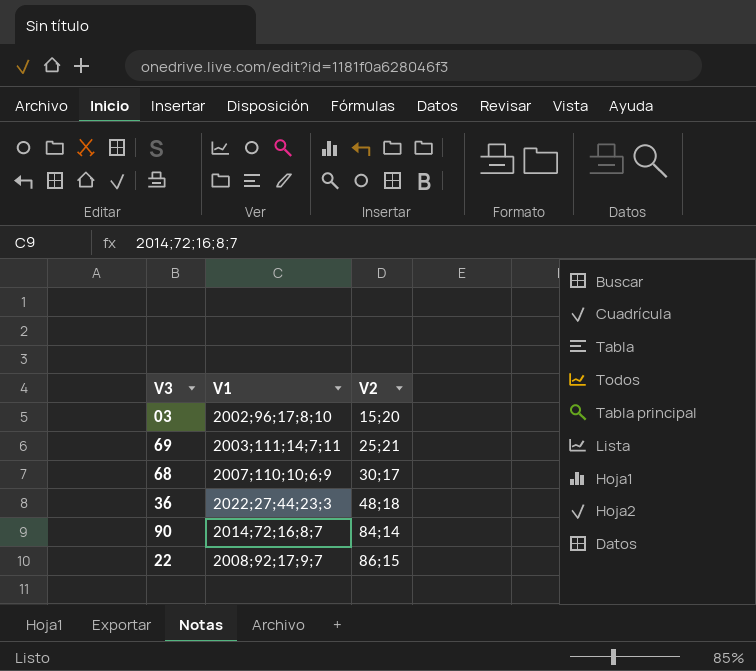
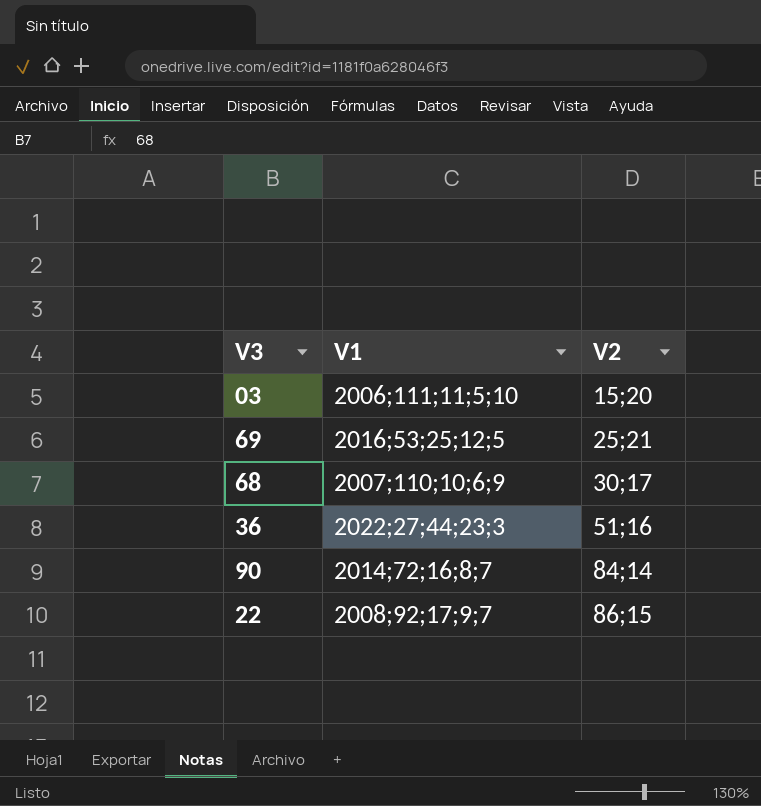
03 | V1: 2002;96;17;8;10 -> 2006;111;11;5;10
69 | V1: 2003;111;14;7;11 -> 2016;53;25;12;5
36 | V2: 48;18 -> 51;16

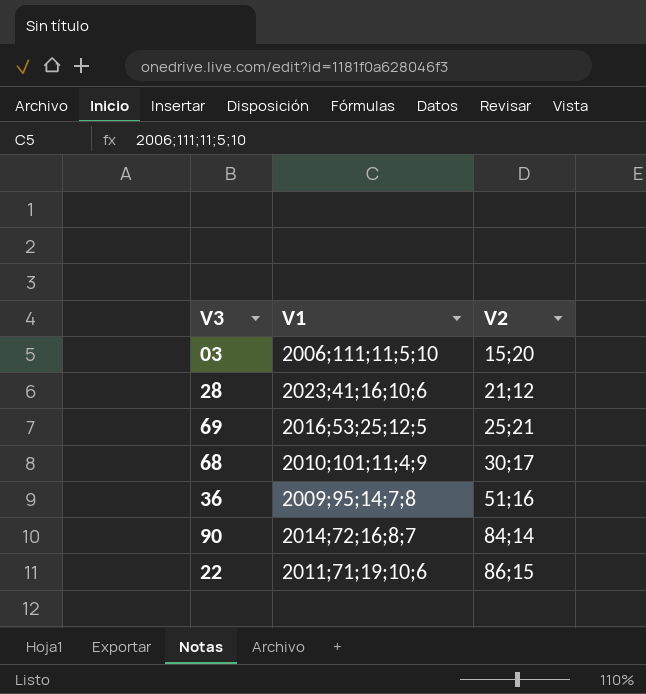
row 28: none -> 2023;41;16;10;6 | 21;12
68 | V1: 2007;110;10;6;9 -> 2010;101;11;4;9
36 | V1: 2022;27;44;23;3 -> 2009;95;14;7;8
22 | V1: 2008;92;17;9;7 -> 2011;71;19;10;6

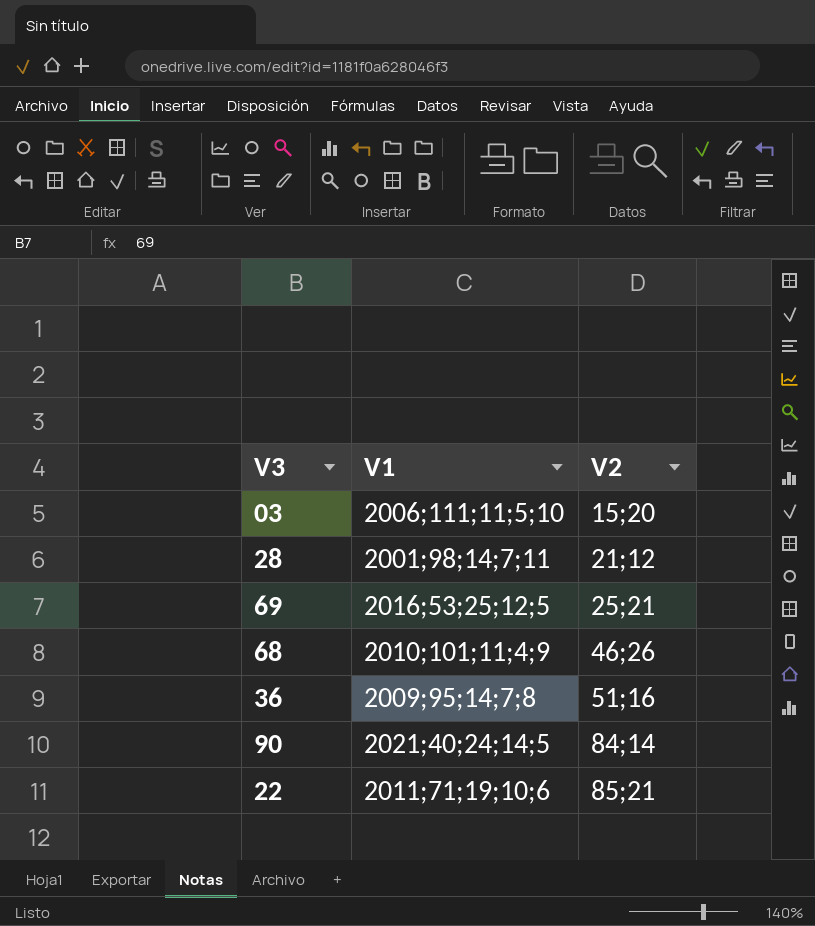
28 | V1: 2023;41;16;10;6 -> 2001;98;14;7;11
68 | V2: 30;17 -> 46;26
90 | V1: 2014;72;16;8;7 -> 2021;40;24;14;5
22 | V2: 86;15 -> 85;21

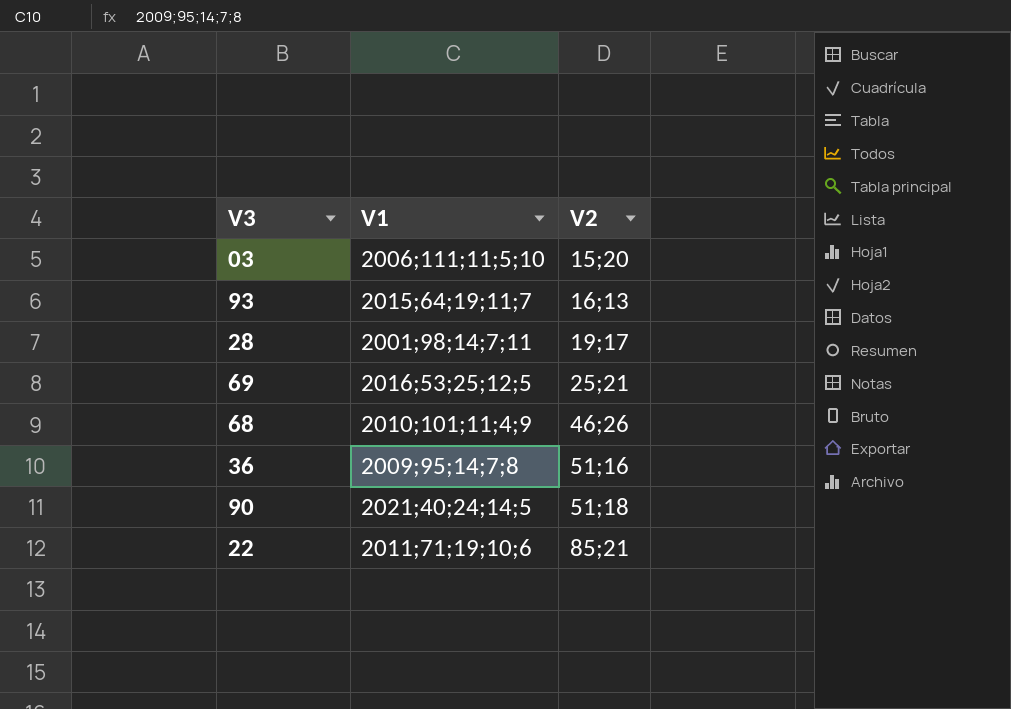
row 93: none -> 2015;64;19;11;7 | 16;13
28 | V2: 21;12 -> 19;17
90 | V2: 84;14 -> 51;18

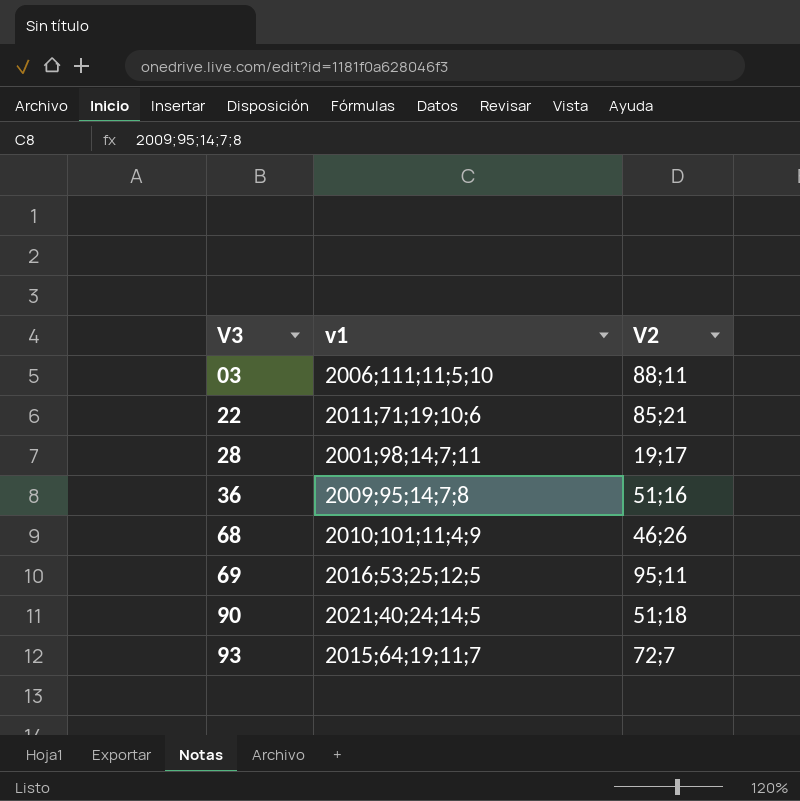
row order: V2 ascending -> V3 ascending
column name: V1 -> v1
03 | V2: 15;20 -> 88;11
69 | V2: 25;21 -> 95;11
93 | V2: 16;13 -> 72;7

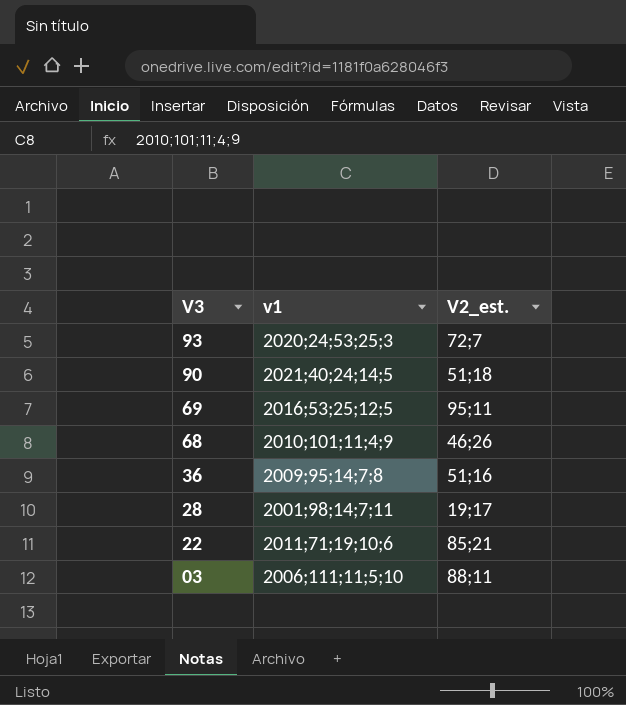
row order: V3 ascending -> V3 descending
column name: V2 -> V2_est.
93 | v1: 2015;64;19;11;7 -> 2020;24;53;25;3

